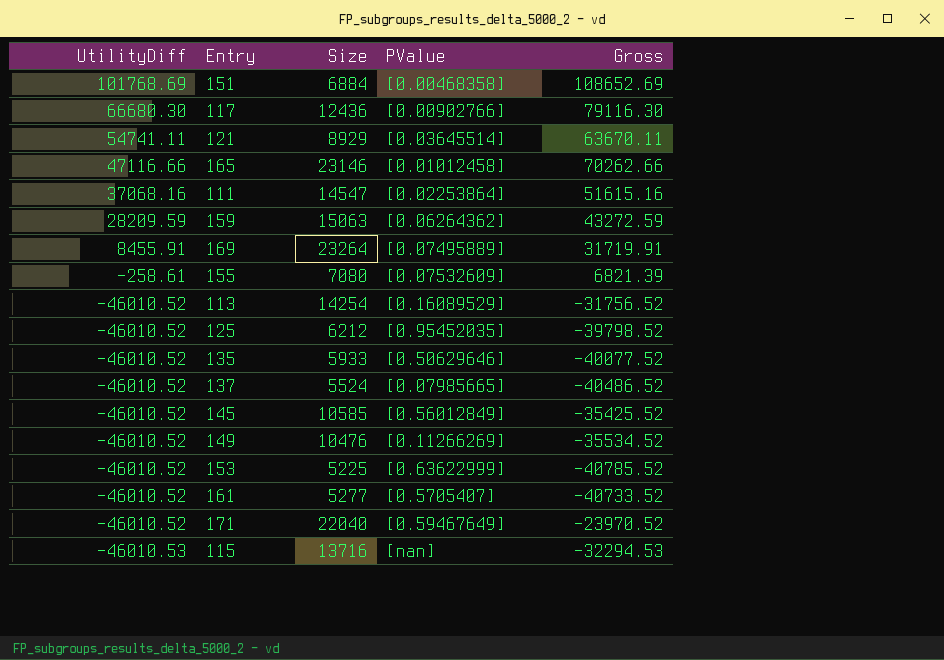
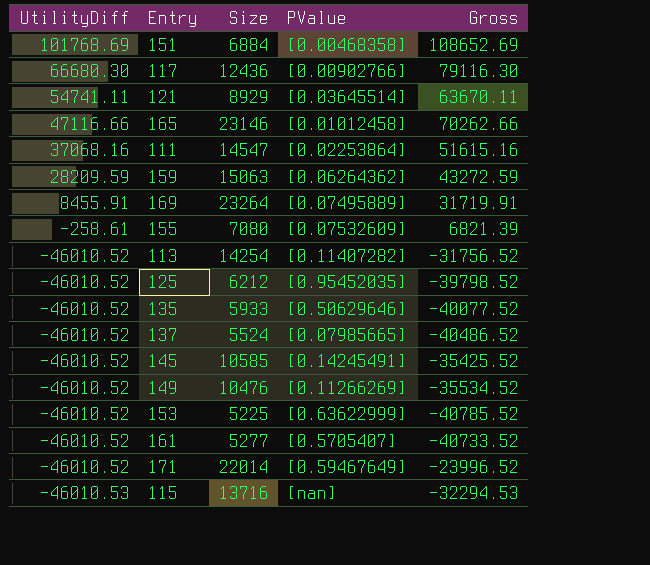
113 | PValue: [0.16089529] -> [0.11407282]
145 | PValue: [0.56012849] -> [0.14245491]
171 | Size: 22040 -> 22014
171 | Gross: -23970.52 -> -23996.52

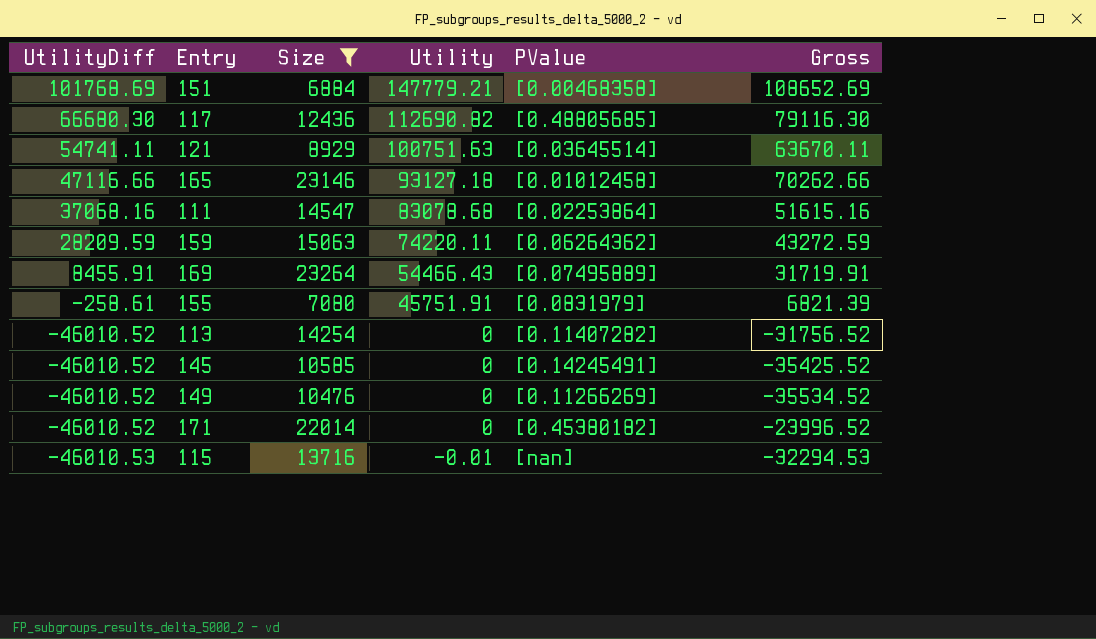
filter: none -> Size >= 6884
column Utility | position: none -> 4
117 | PValue: [0.00902766] -> [0.48805685]
155 | PValue: [0.07532609] -> [0.0831979]
171 | PValue: [0.59467649] -> [0.45380182]

